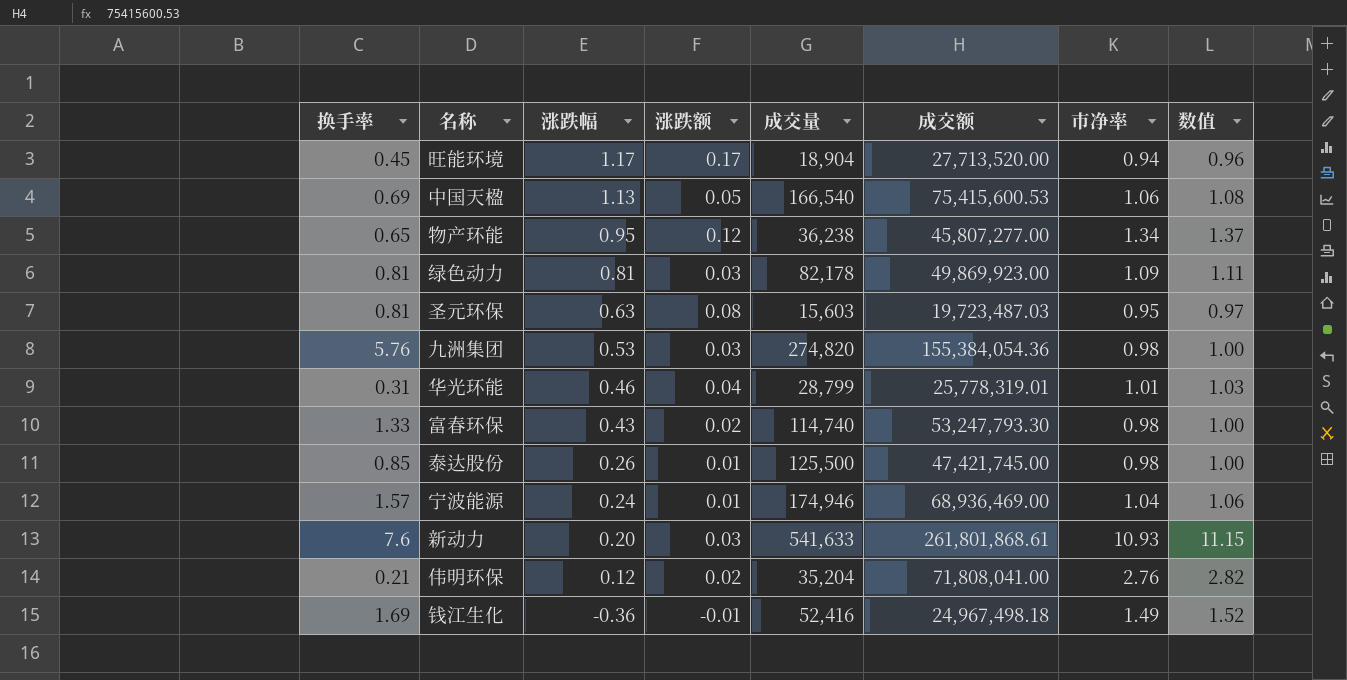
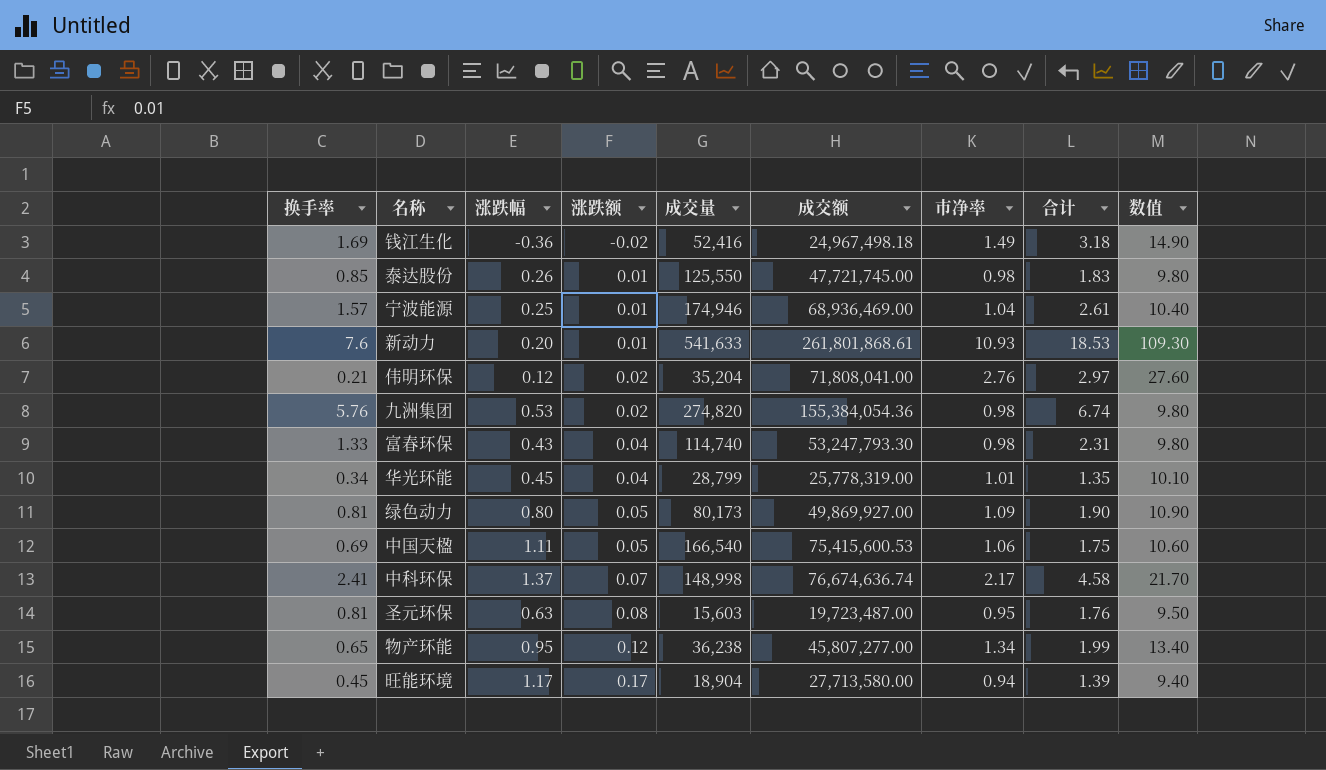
row order: 涨跌幅 descending -> 涨跌额 ascending
column 合计 | formula: none -> [换手率] + [市净率]
column 数值 | formula: [市净率] * 1.02 -> [市净率] * 10
钱江生化 | 涨跌额: -0.01 -> -0.02
泰达股份 | 成交量: 125,500 -> 125,550
泰达股份 | 成交额: 47,421,745.00 -> 47,721,745.00
宁波能源 | 涨跌幅: 0.24 -> 0.25
新动力 | 涨跌额: 0.03 -> 0.01
九洲集团 | 涨跌额: 0.03 -> 0.02
富春环保 | 涨跌额: 0.02 -> 0.04
华光环能 | 换手率: 0.31 -> 0.34
华光环能 | 涨跌幅: 0.46 -> 0.45
华光环能 | 成交额: 25,778,319.01 -> 25,778,319.00
绿色动力 | 涨跌幅: 0.81 -> 0.80
绿色动力 | 涨跌额: 0.03 -> 0.05
绿色动力 | 成交量: 82,178 -> 80,173
绿色动力 | 成交额: 49,869,923.00 -> 49,869,927.00
中国天楹 | 涨跌幅: 1.13 -> 1.11
row 中科环保: none -> 2.41 | 1.37 | 0.07 | 148,998 | 76,674,636.74 | 2.17 | 4.58 | 21.70
圣元环保 | 成交额: 19,723,487.03 -> 19,723,487.00
旺能环境 | 成交额: 27,713,520.00 -> 27,713,580.00

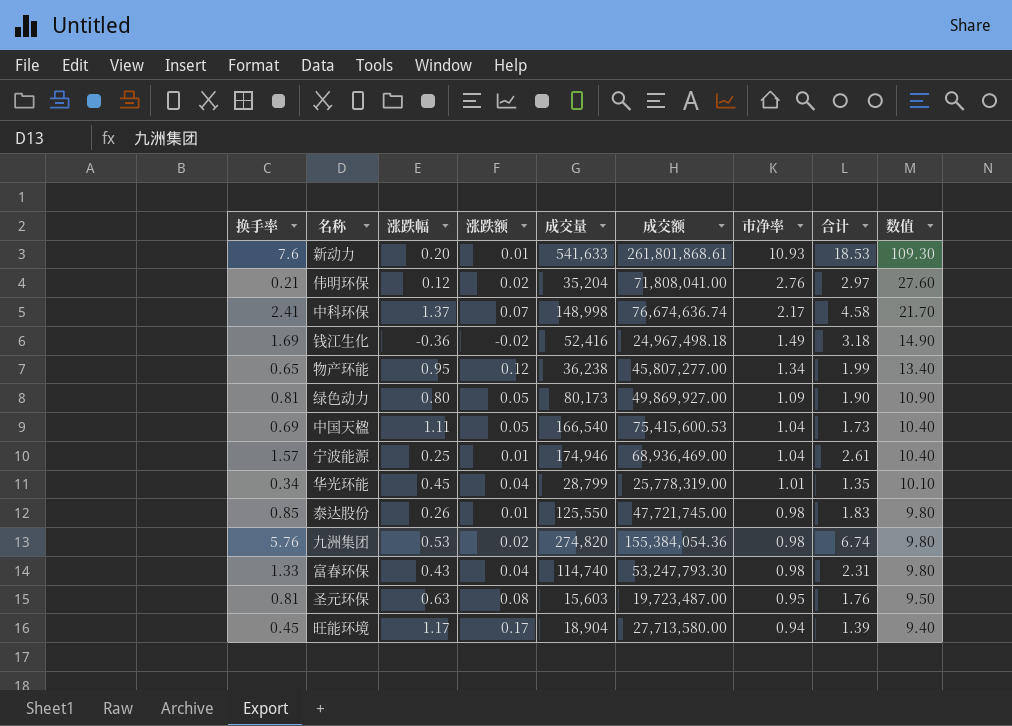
row order: 涨跌额 ascending -> 市净率 descending
中国天楹 | 市净率: 1.06 -> 1.04
中国天楹 | 合计: 1.75 -> 1.73
中国天楹 | 数值: 10.60 -> 10.40

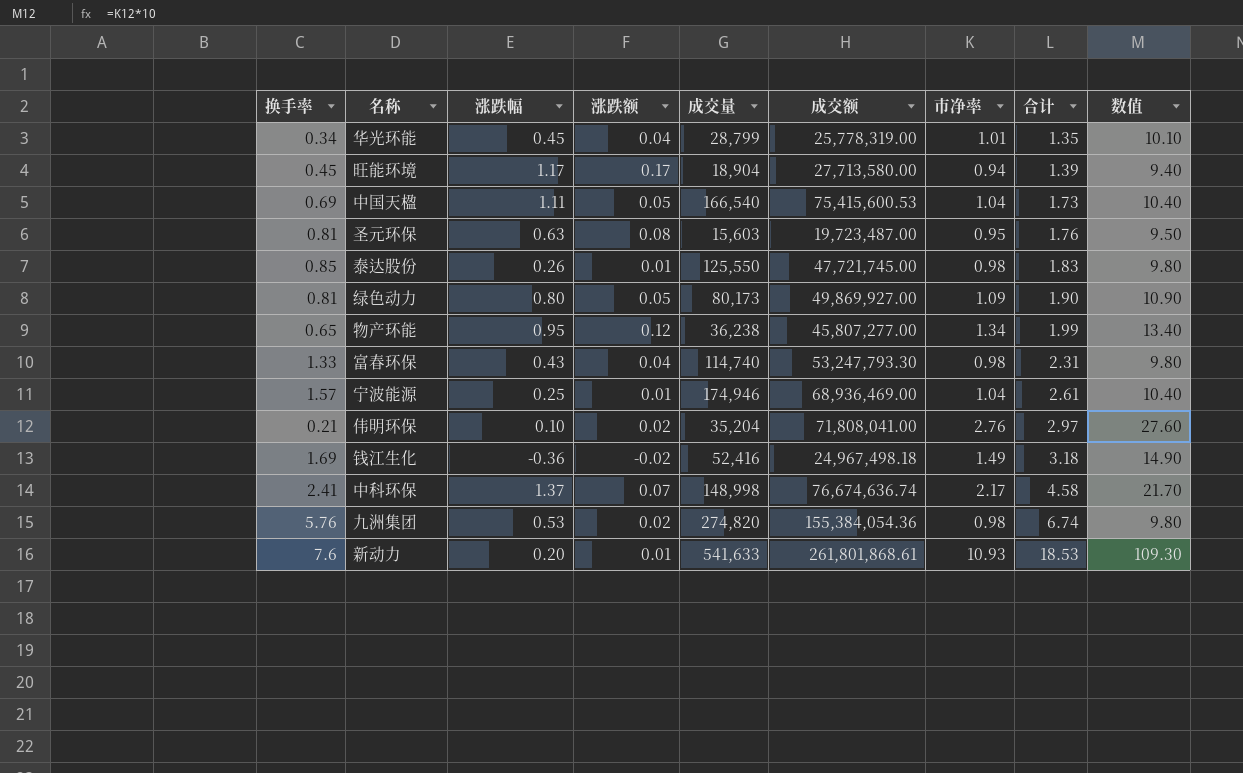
row order: 市净率 descending -> 合计 ascending
伟明环保 | 涨跌幅: 0.12 -> 0.10

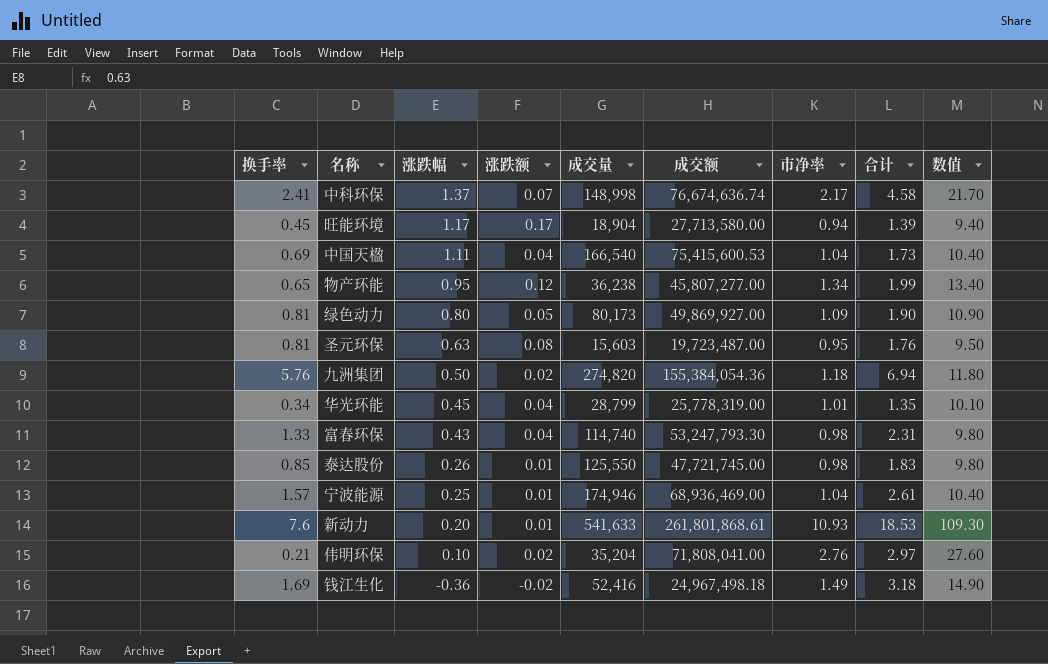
row order: 合计 ascending -> 涨跌幅 descending
中国天楹 | 涨跌额: 0.05 -> 0.04
九洲集团 | 涨跌幅: 0.53 -> 0.50
九洲集团 | 市净率: 0.98 -> 1.18
九洲集团 | 合计: 6.74 -> 6.94
九洲集团 | 数值: 9.80 -> 11.80

